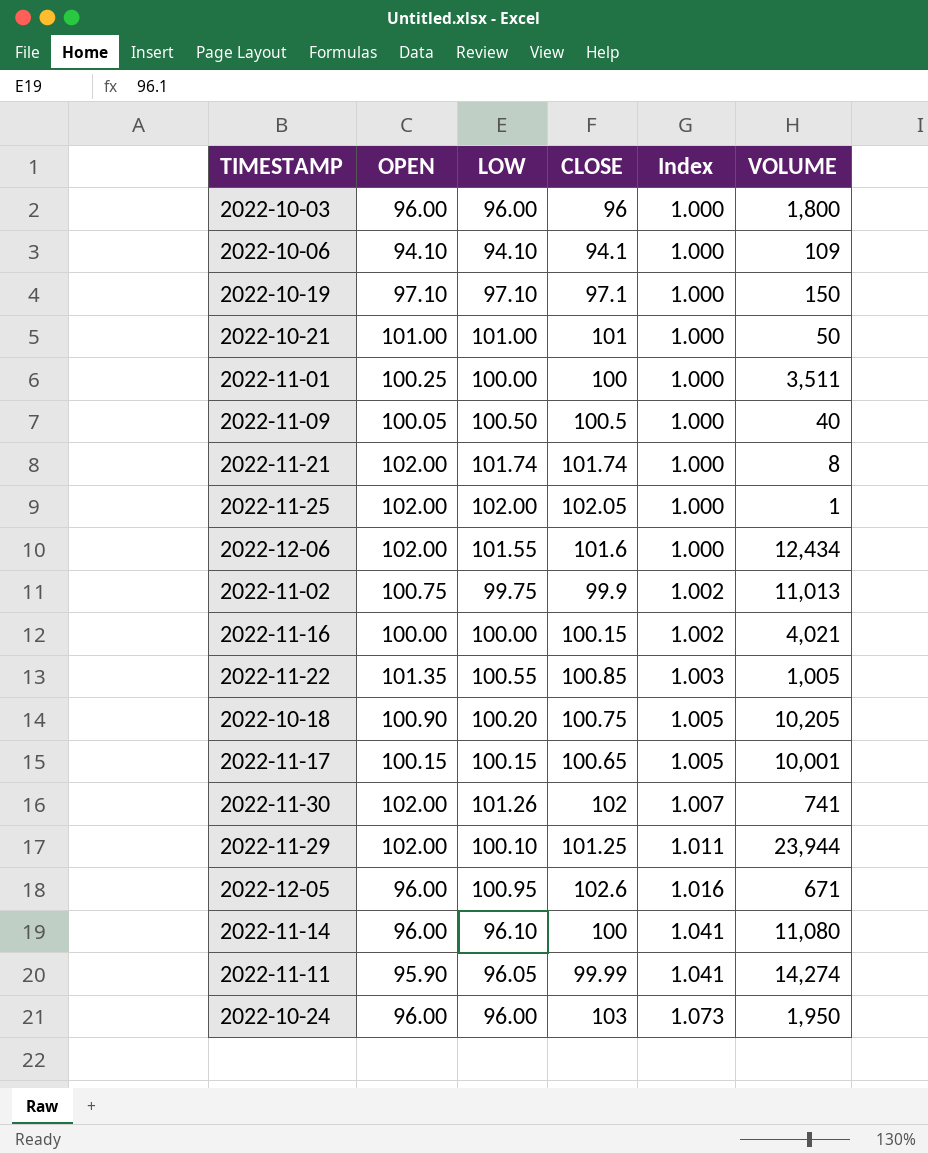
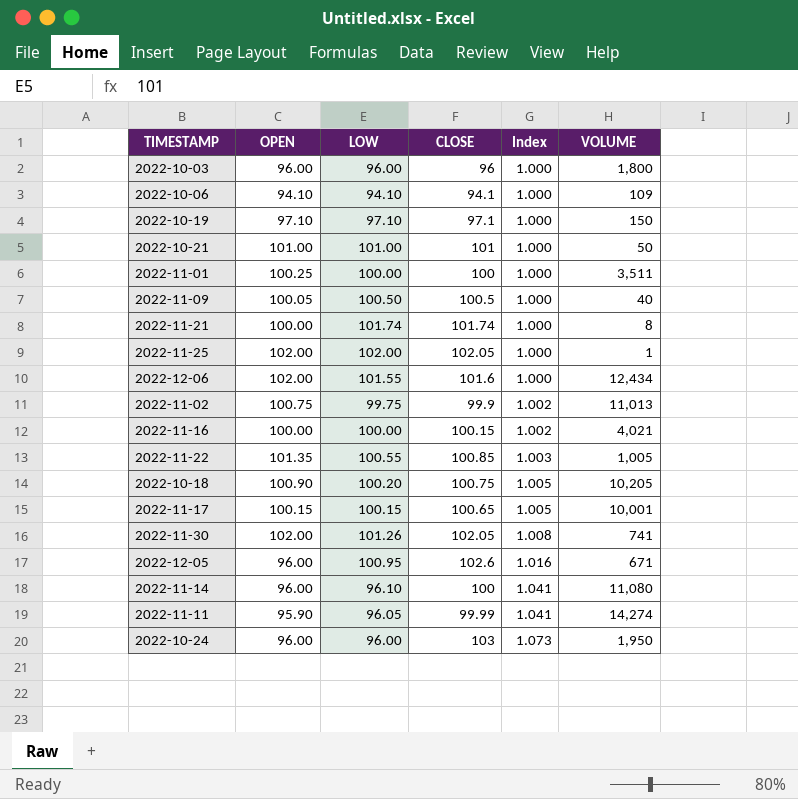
row 2022-11-29: 102.00 | 100.10 | 101.25 | 1.011 | 23,944 -> none
2022-11-21 | OPEN: 102.00 -> 100.00
2022-11-30 | CLOSE: 102 -> 102.05
2022-11-30 | Index: 1.007 -> 1.008

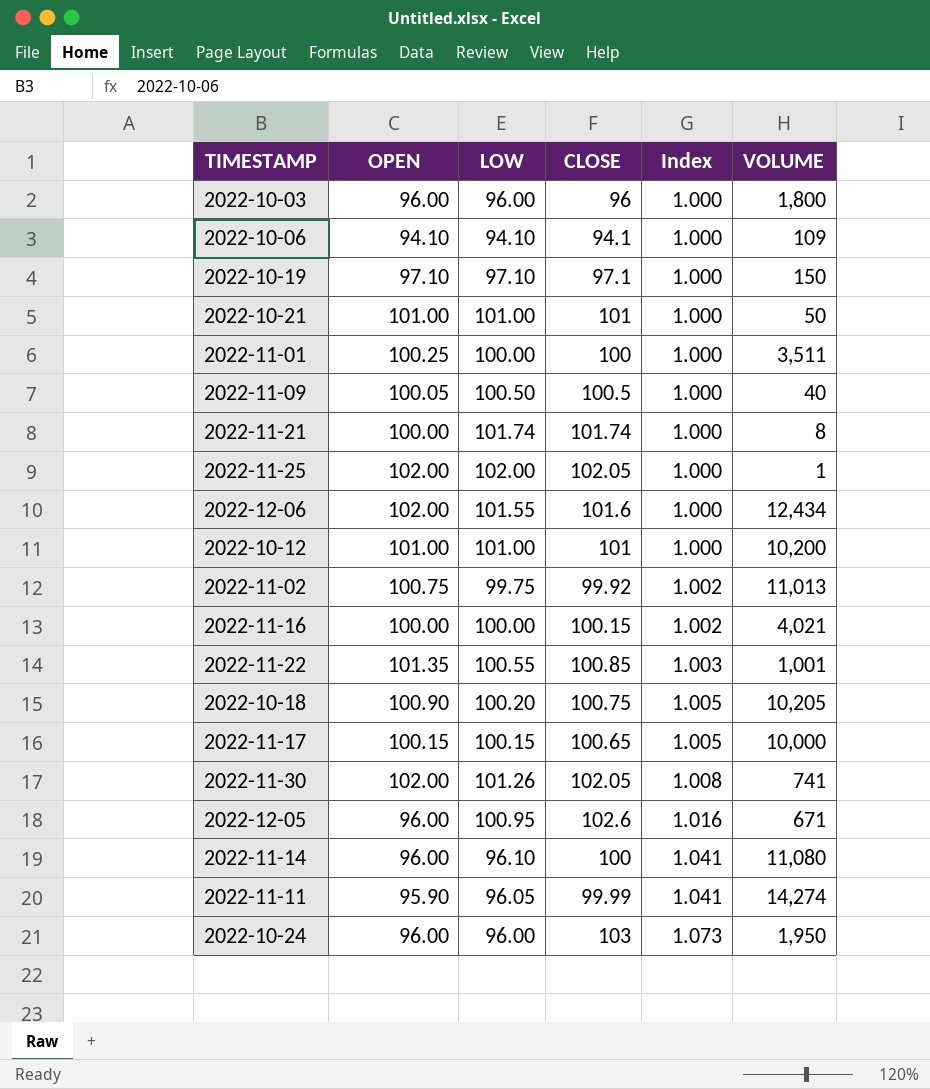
row 2022-10-12: none -> 101.00 | 101.00 | 101 | 1.000 | 10,200
2022-11-02 | CLOSE: 99.9 -> 99.92
2022-11-22 | VOLUME: 1,005 -> 1,001
2022-11-17 | VOLUME: 10,001 -> 10,000

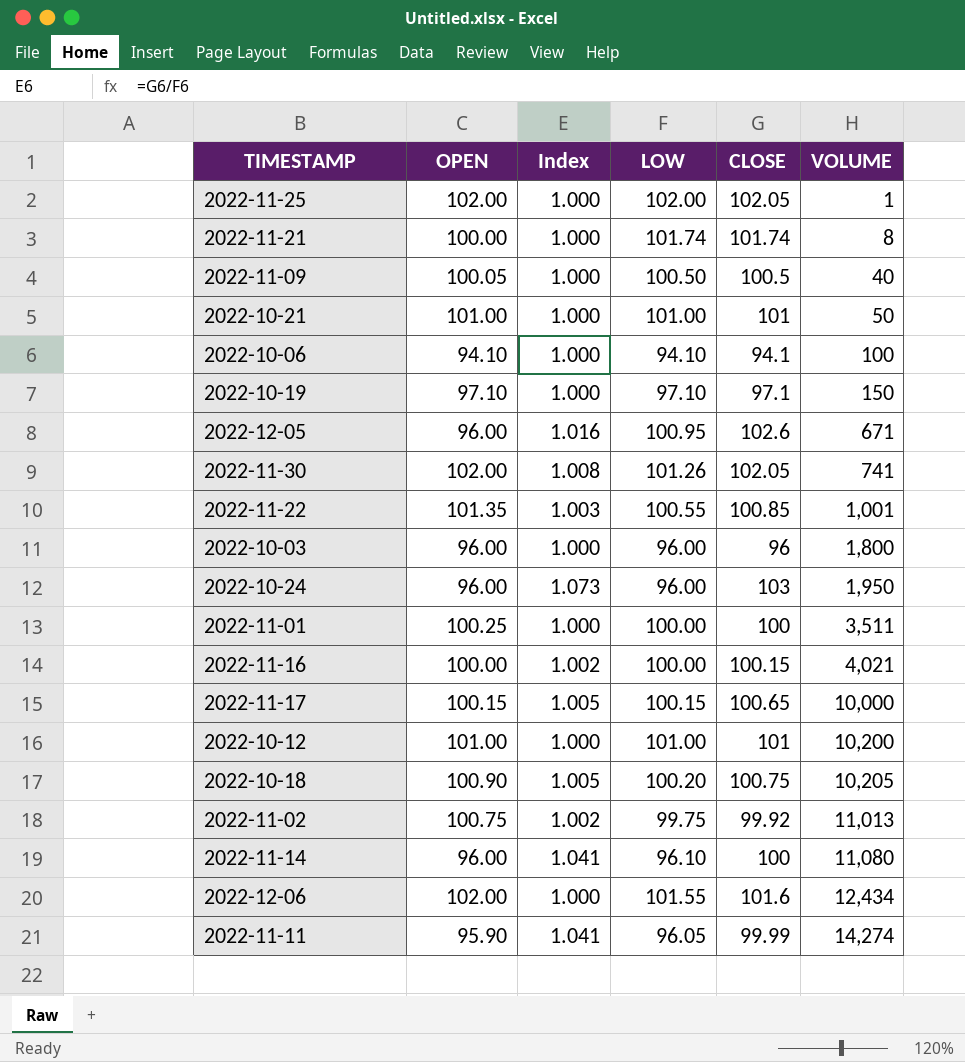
row order: Index ascending -> VOLUME ascending
column Index | position: 5 -> 3
2022-10-06 | VOLUME: 109 -> 100

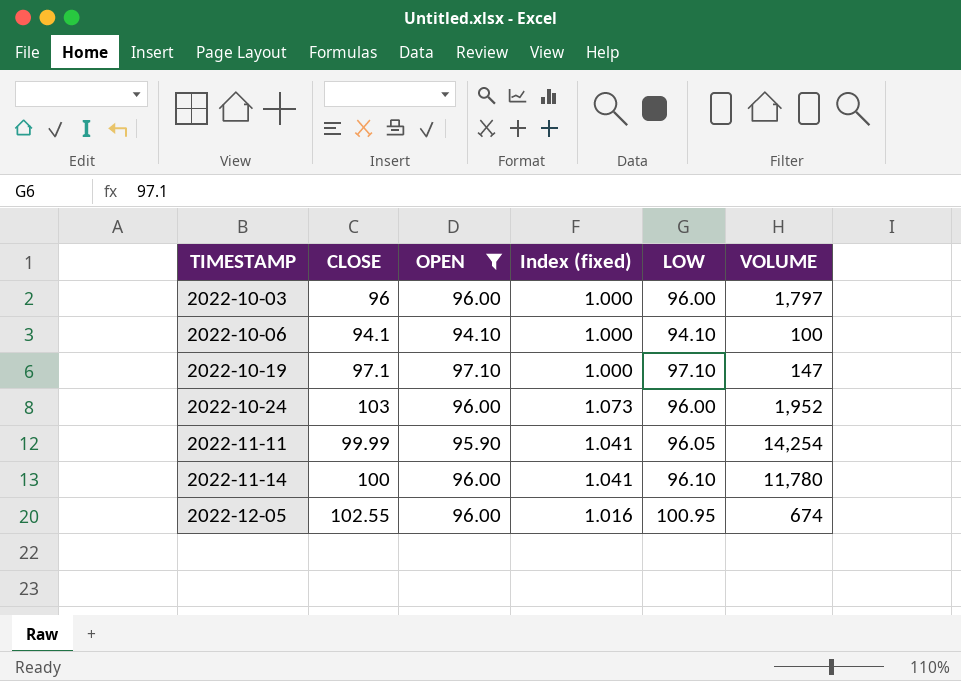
filter: none -> OPEN <= 97.10
row order: VOLUME ascending -> TIMESTAMP ascending
column CLOSE | position: 5 -> 2
column name: Index -> Index (fixed)
2022-10-03 | VOLUME: 1,800 -> 1,797
2022-10-19 | VOLUME: 150 -> 147
2022-10-24 | VOLUME: 1,950 -> 1,952
2022-11-11 | VOLUME: 14,274 -> 14,254
2022-11-14 | VOLUME: 11,080 -> 11,780
2022-12-05 | CLOSE: 102.6 -> 102.55
2022-12-05 | VOLUME: 671 -> 674

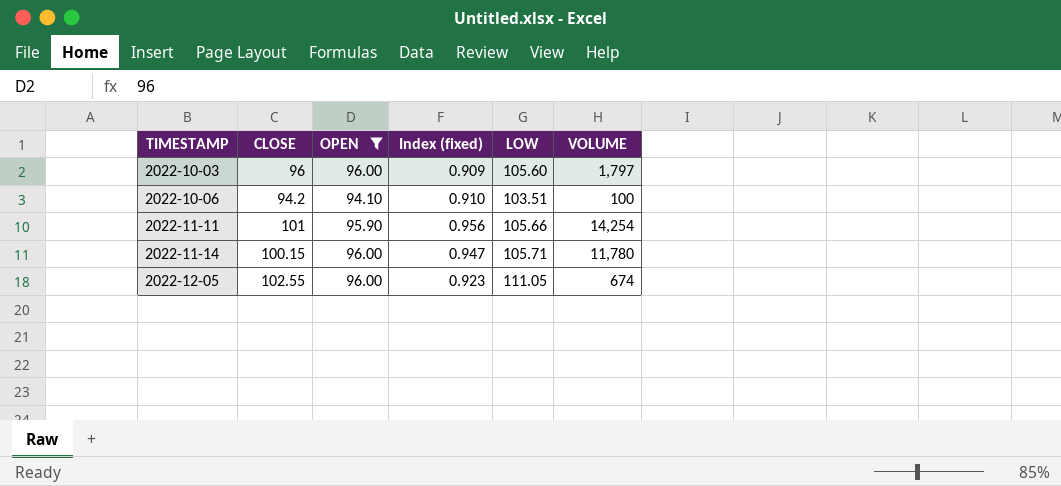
row 2022-10-19: 97.1 | 97.10 | 1.000 | 97.10 | 147 -> none
row 2022-10-24: 103 | 96.00 | 1.073 | 96.00 | 1,952 -> none
2022-10-03 | Index (fixed): 1.000 -> 0.909
2022-10-03 | LOW: 96.00 -> 105.60
2022-10-06 | CLOSE: 94.1 -> 94.2
2022-10-06 | Index (fixed): 1.000 -> 0.910
2022-10-06 | LOW: 94.10 -> 103.51
2022-11-11 | CLOSE: 99.99 -> 101
2022-11-11 | Index (fixed): 1.041 -> 0.956
2022-11-11 | LOW: 96.05 -> 105.66
2022-11-14 | CLOSE: 100 -> 100.15
2022-11-14 | Index (fixed): 1.041 -> 0.947
2022-11-14 | LOW: 96.10 -> 105.71
2022-12-05 | Index (fixed): 1.016 -> 0.923
2022-12-05 | LOW: 100.95 -> 111.05

